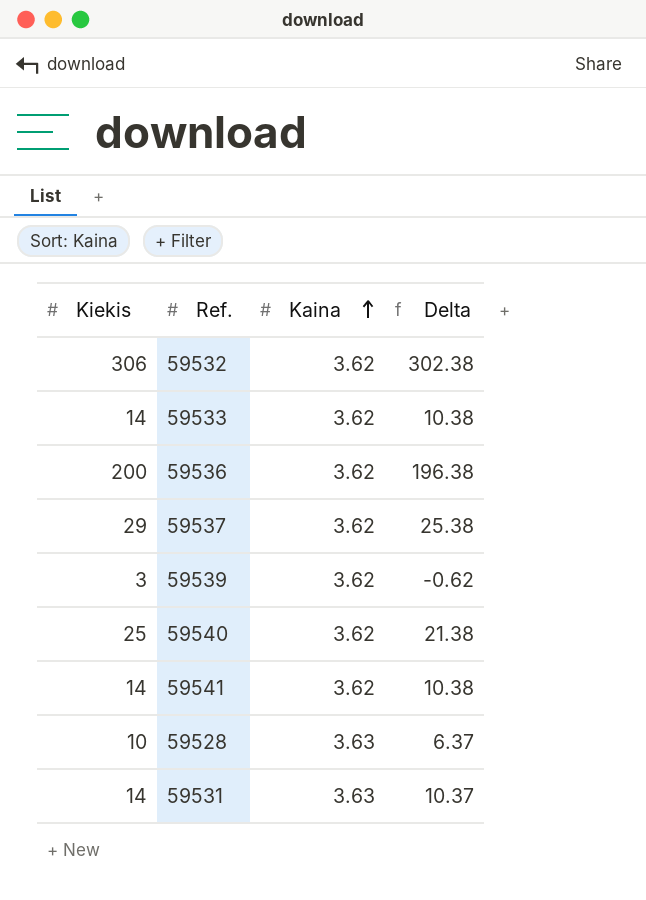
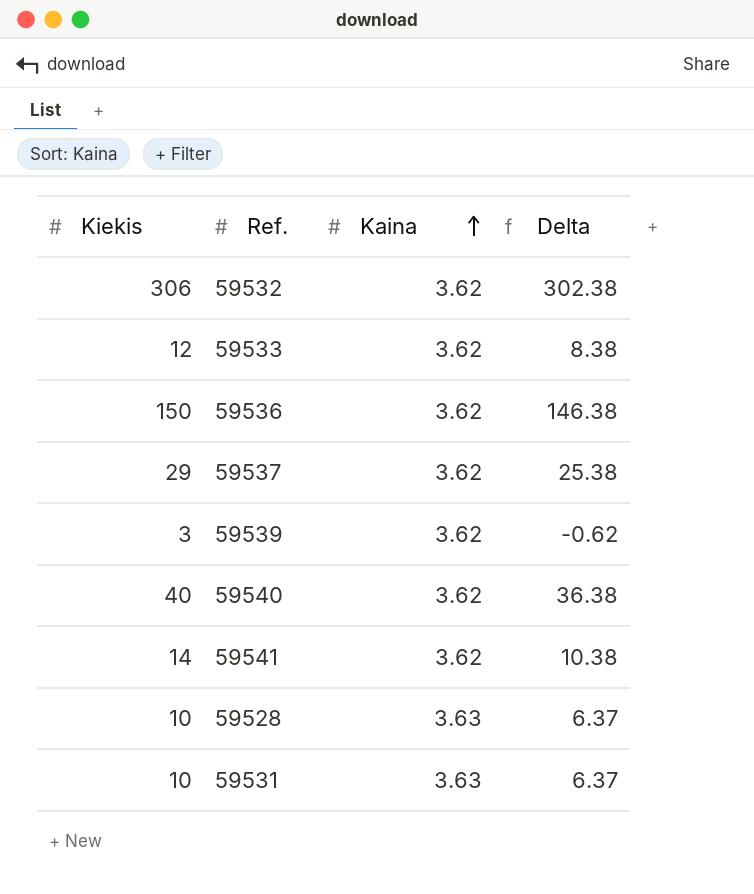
59533 | Kiekis: 14 -> 12
59533 | Delta: 10.38 -> 8.38
59536 | Kiekis: 200 -> 150
59536 | Delta: 196.38 -> 146.38
59540 | Kiekis: 25 -> 40
59540 | Delta: 21.38 -> 36.38
59531 | Kiekis: 14 -> 10
59531 | Delta: 10.37 -> 6.37

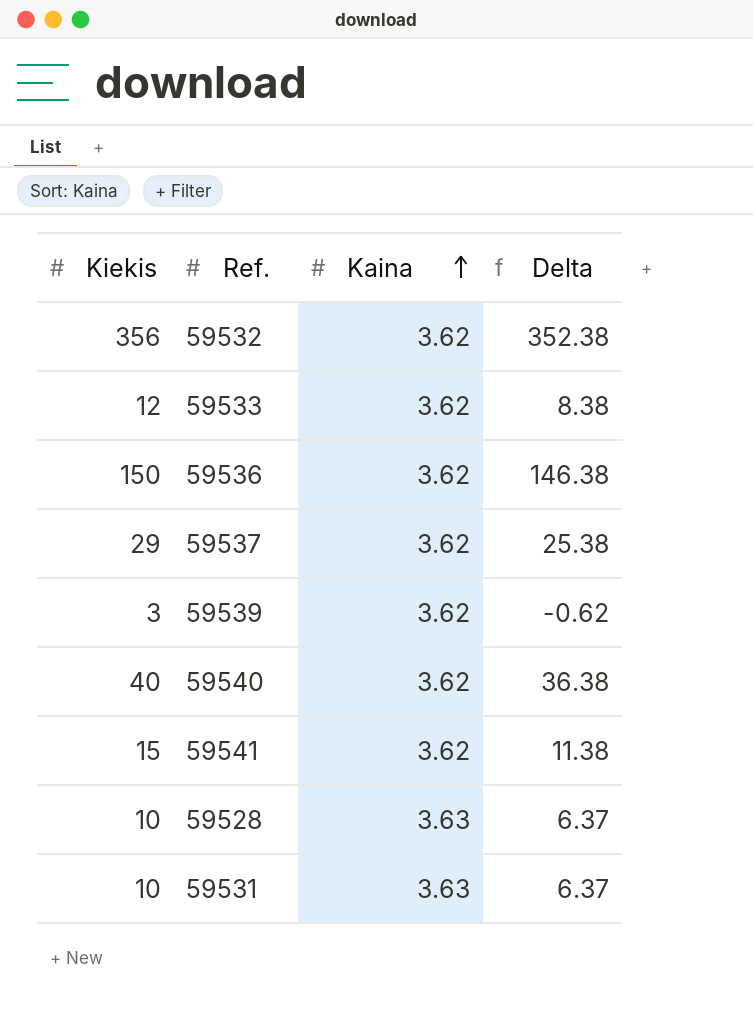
59532 | Kiekis: 306 -> 356
59532 | Delta: 302.38 -> 352.38
59541 | Kiekis: 14 -> 15
59541 | Delta: 10.38 -> 11.38

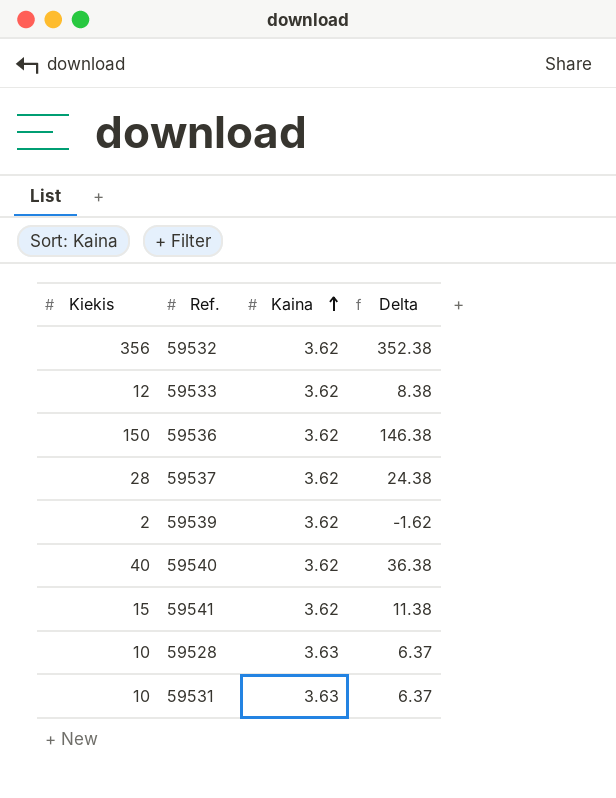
59537 | Kiekis: 29 -> 28
59537 | Delta: 25.38 -> 24.38
59539 | Kiekis: 3 -> 2
59539 | Delta: -0.62 -> -1.62

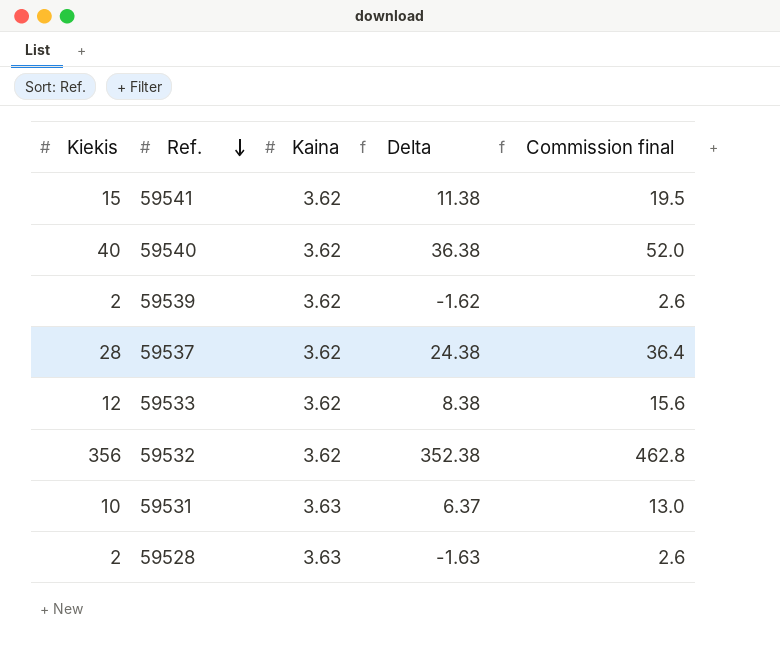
row order: Kaina ascending -> Ref. descending
column Commission final | formula: none -> [Kiekis] * 1.3
row 59536: 150 | 3.62 | 146.38 -> none
59528 | Kiekis: 10 -> 2
59528 | Delta: 6.37 -> -1.63

